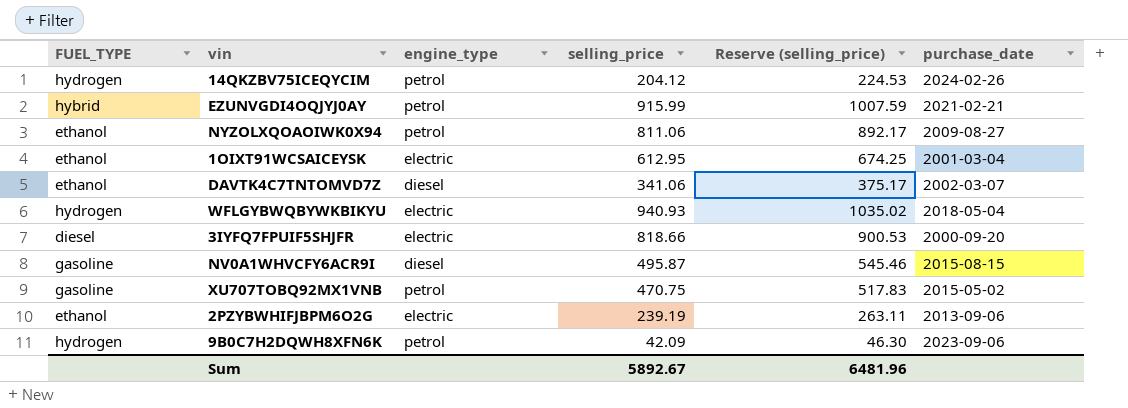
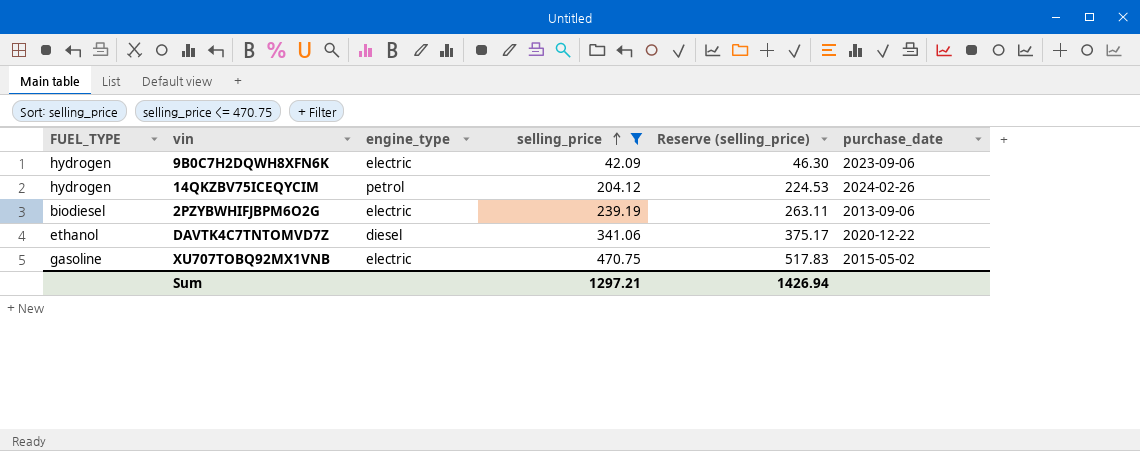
filter: none -> selling_price <= 470.75
row order: none -> selling_price ascending
9B0C7H2DQWH8XFN6K | engine_type: petrol -> electric
2PZYBWHIFJBPM6O2G | FUEL_TYPE: ethanol -> biodiesel
DAVTK4C7TNTOMVD7Z | purchase_date: 2002-03-07 -> 2020-12-22
XU707TOBQ92MX1VNB | engine_type: petrol -> electric
Sum | selling_price: 5892.67 -> 1297.21
Sum | Reserve (selling_price): 6481.96 -> 1426.94

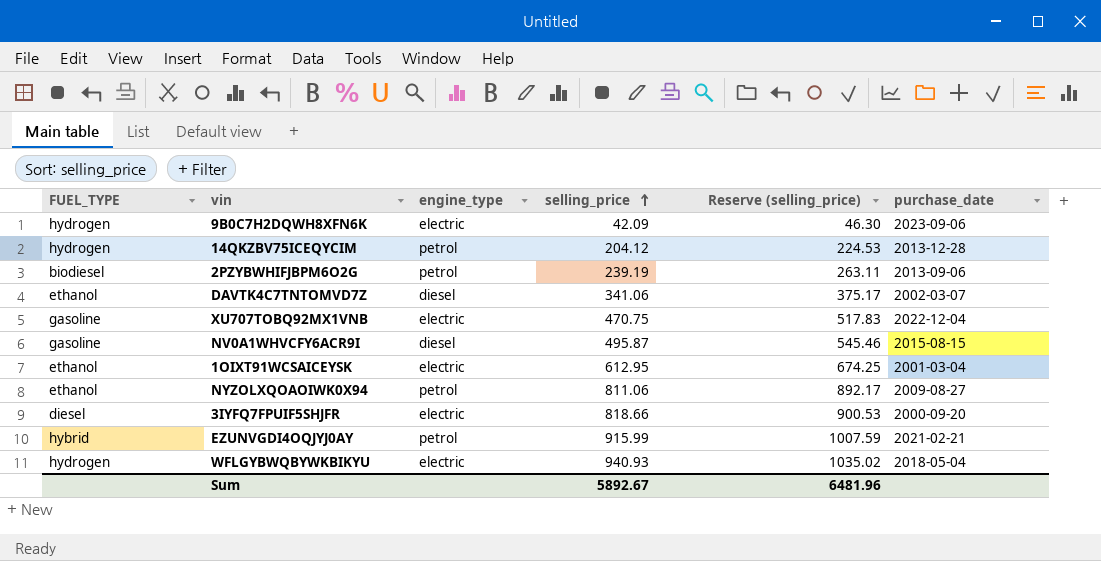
filter: selling_price <= 470.75 -> none
14QKZBV75ICEQYCIM | purchase_date: 2024-02-26 -> 2013-12-28
2PZYBWHIFJBPM6O2G | engine_type: electric -> petrol
DAVTK4C7TNTOMVD7Z | purchase_date: 2020-12-22 -> 2002-03-07
XU707TOBQ92MX1VNB | purchase_date: 2015-05-02 -> 2022-12-04
Sum | selling_price: 1297.21 -> 5892.67
Sum | Reserve (selling_price): 1426.94 -> 6481.96

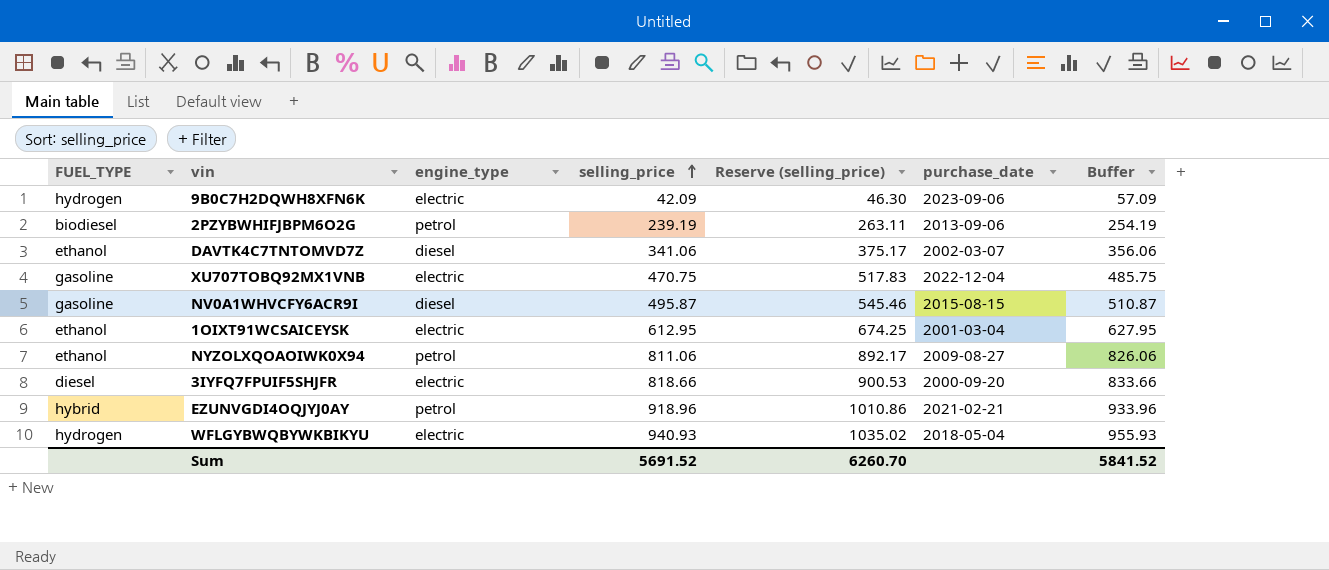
column Buffer | formula: none -> [selling_price] + 15
row 14QKZBV75ICEQYCIM: hydrogen | petrol | 204.12 | 224.53 | 2013-12-28 -> none
EZUNVGDI4OQJYJ0AY | selling_price: 915.99 -> 918.96
EZUNVGDI4OQJYJ0AY | Reserve (selling_price): 1007.59 -> 1010.86
Sum | selling_price: 5892.67 -> 5691.52
Sum | Reserve (selling_price): 6481.96 -> 6260.70

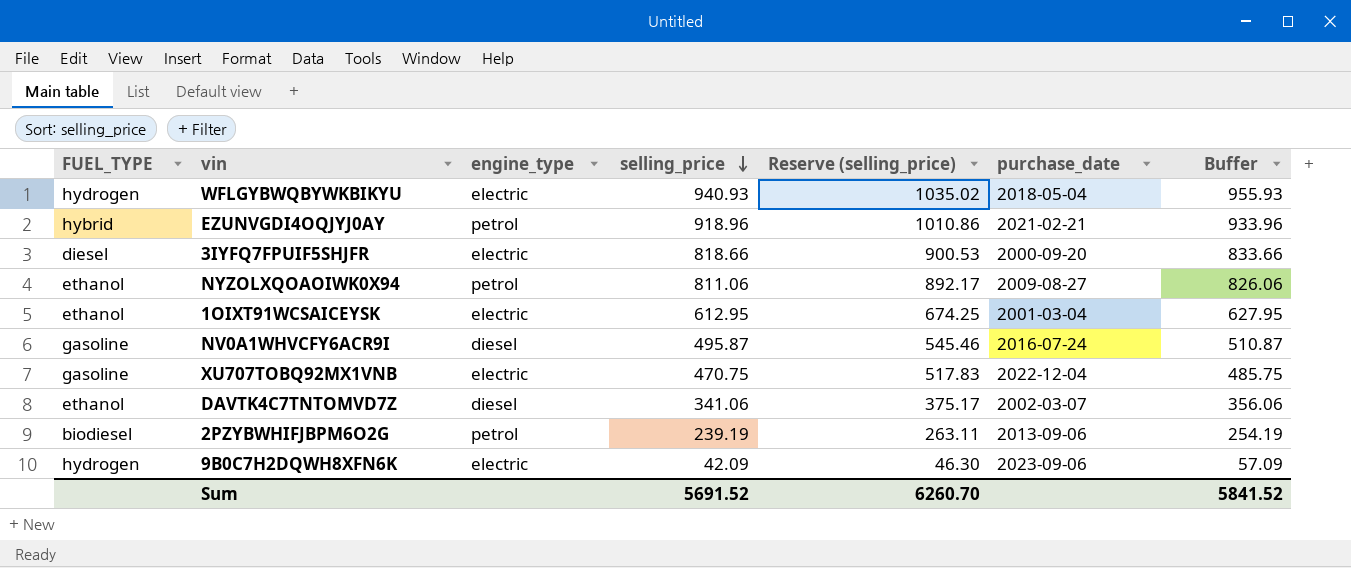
row order: selling_price ascending -> selling_price descending
NV0A1WHVCFY6ACR9I | purchase_date: 2015-08-15 -> 2016-07-24

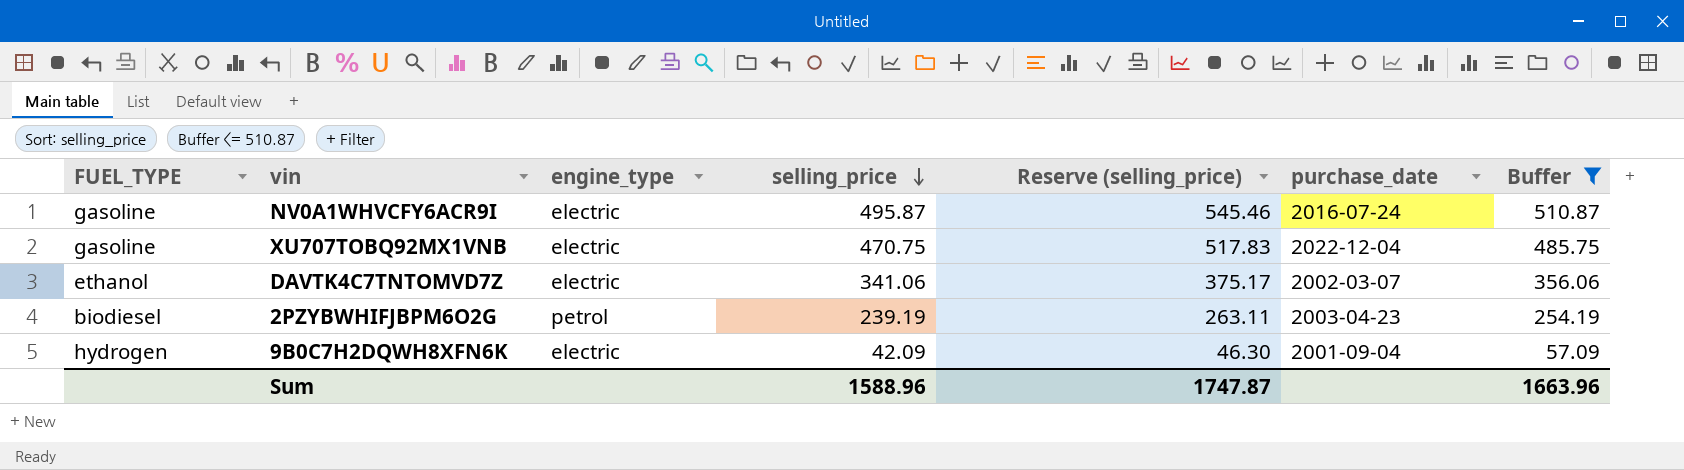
filter: none -> Buffer <= 510.87
NV0A1WHVCFY6ACR9I | engine_type: diesel -> electric
DAVTK4C7TNTOMVD7Z | engine_type: diesel -> electric
2PZYBWHIFJBPM6O2G | purchase_date: 2013-09-06 -> 2003-04-23
9B0C7H2DQWH8XFN6K | purchase_date: 2023-09-06 -> 2001-09-04
Sum | selling_price: 5691.52 -> 1588.96
Sum | Reserve (selling_price): 6260.70 -> 1747.87
Sum | Buffer: 5841.52 -> 1663.96

